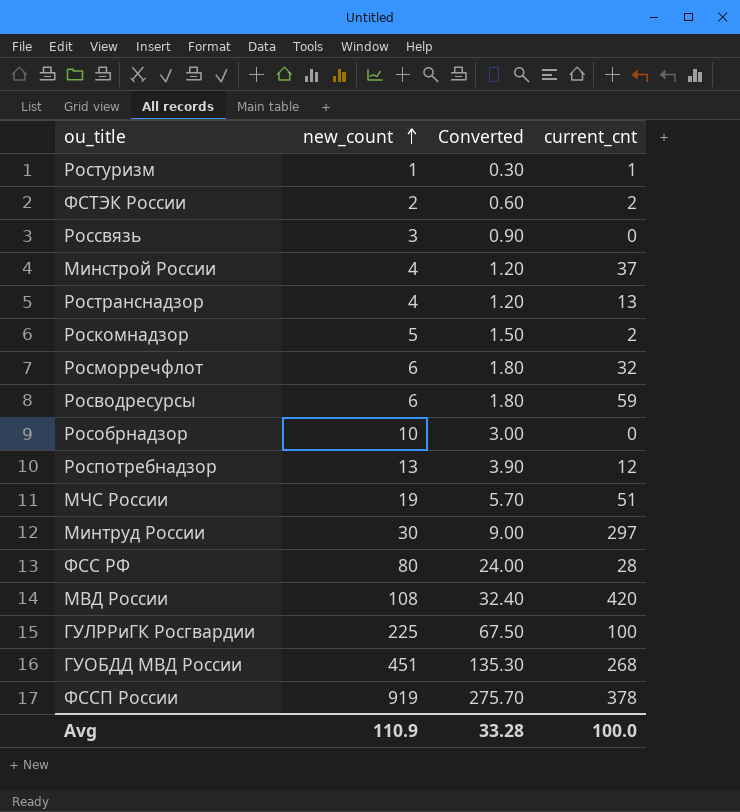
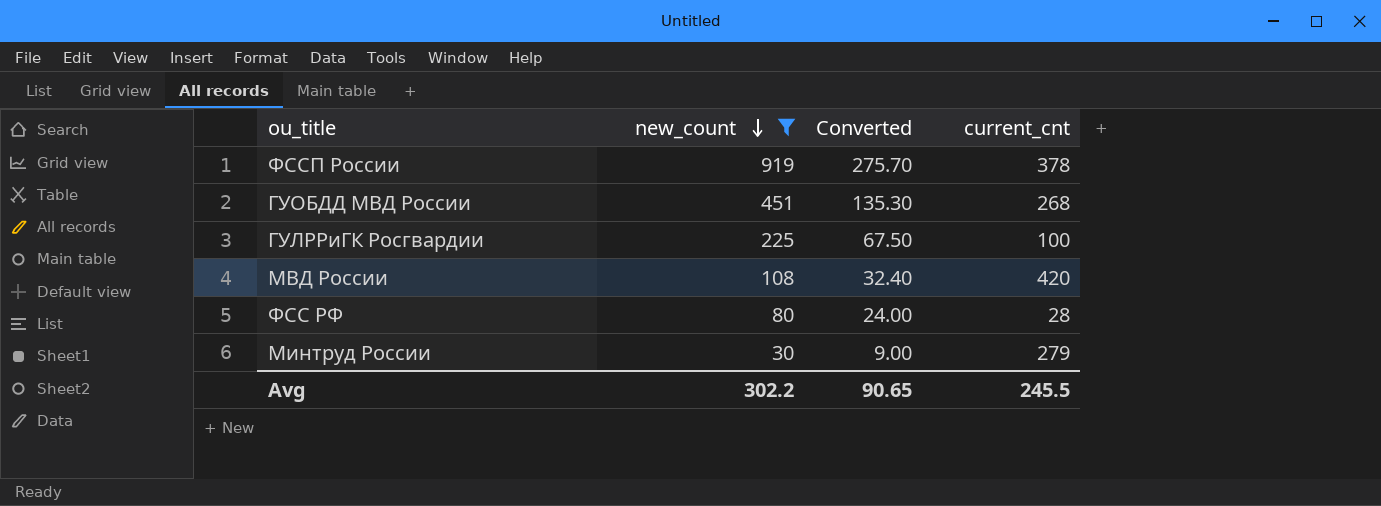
filter: none -> new_count >= 30
row order: new_count ascending -> new_count descending
Минтруд России | current_cnt: 297 -> 279
Avg | new_count: 110.9 -> 302.2
Avg | Converted: 33.28 -> 90.65
Avg | current_cnt: 100.0 -> 245.5

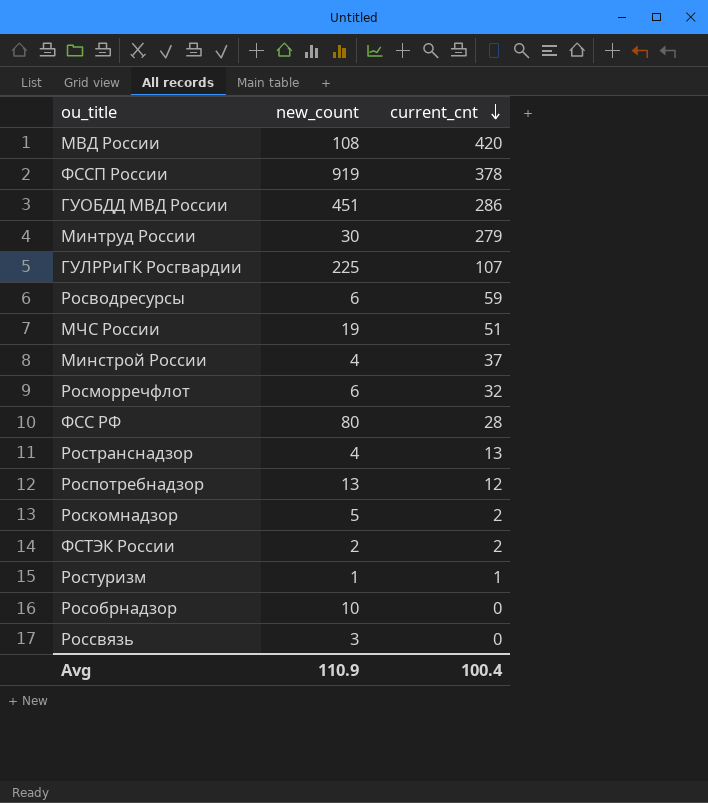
filter: new_count >= 30 -> none
row order: new_count descending -> current_cnt descending
column Converted | formula: [new_count] * 0.3 -> none
ГУОБДД МВД России | current_cnt: 268 -> 286
ГУЛРРиГК Росгвардии | current_cnt: 100 -> 107
Avg | new_count: 302.2 -> 110.9
Avg | current_cnt: 245.5 -> 100.4

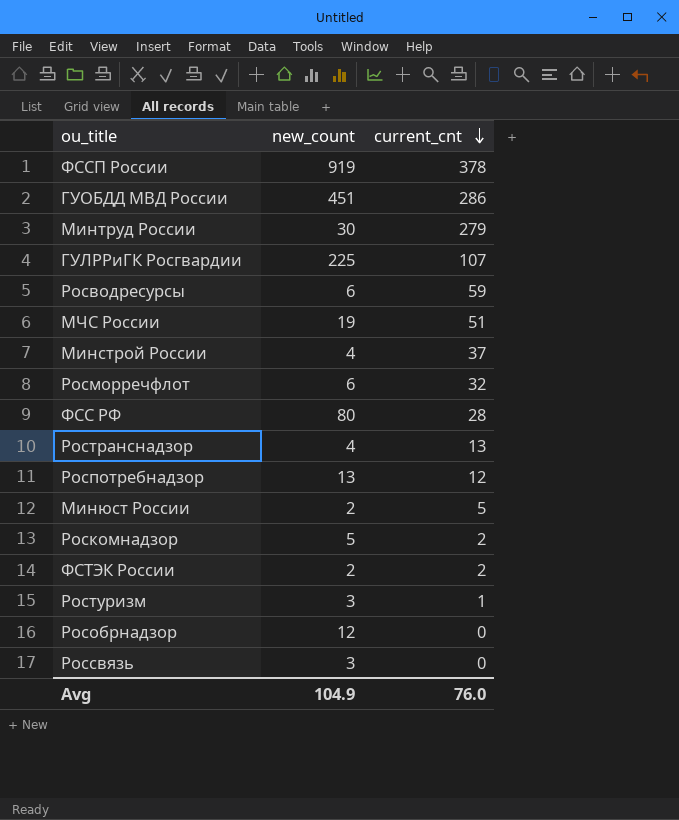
row МВД России: 108 | 420 -> none
row Минюст России: none -> 2 | 5
Ростуризм | new_count: 1 -> 3
Рособрнадзор | new_count: 10 -> 12
Avg | new_count: 110.9 -> 104.9
Avg | current_cnt: 100.4 -> 76.0

